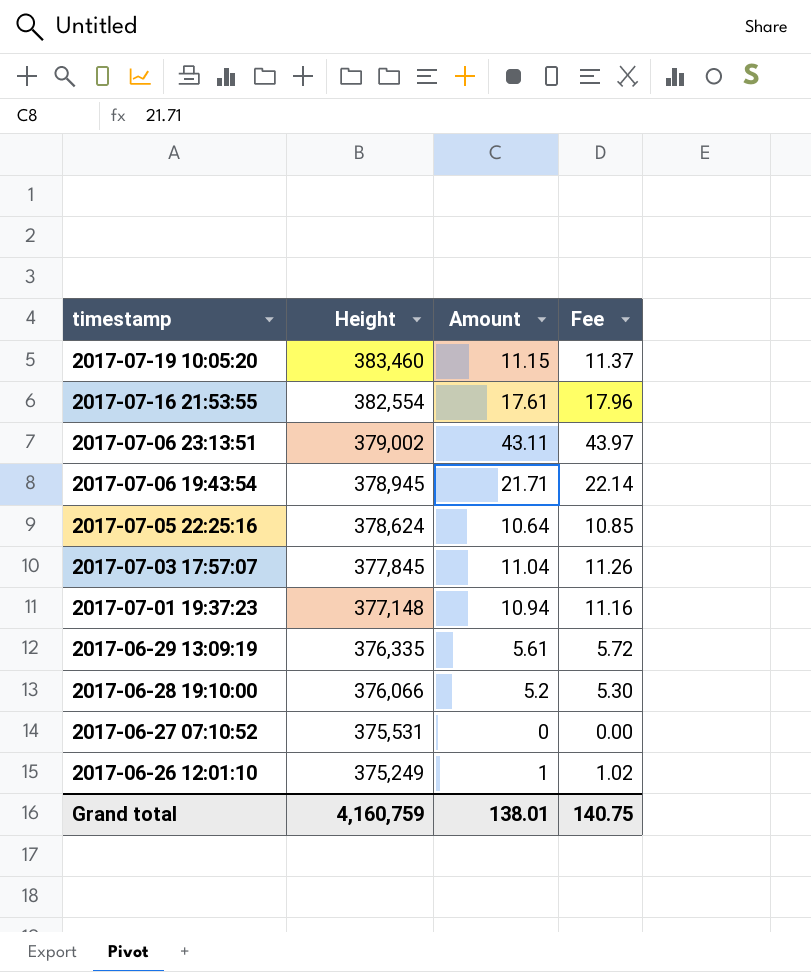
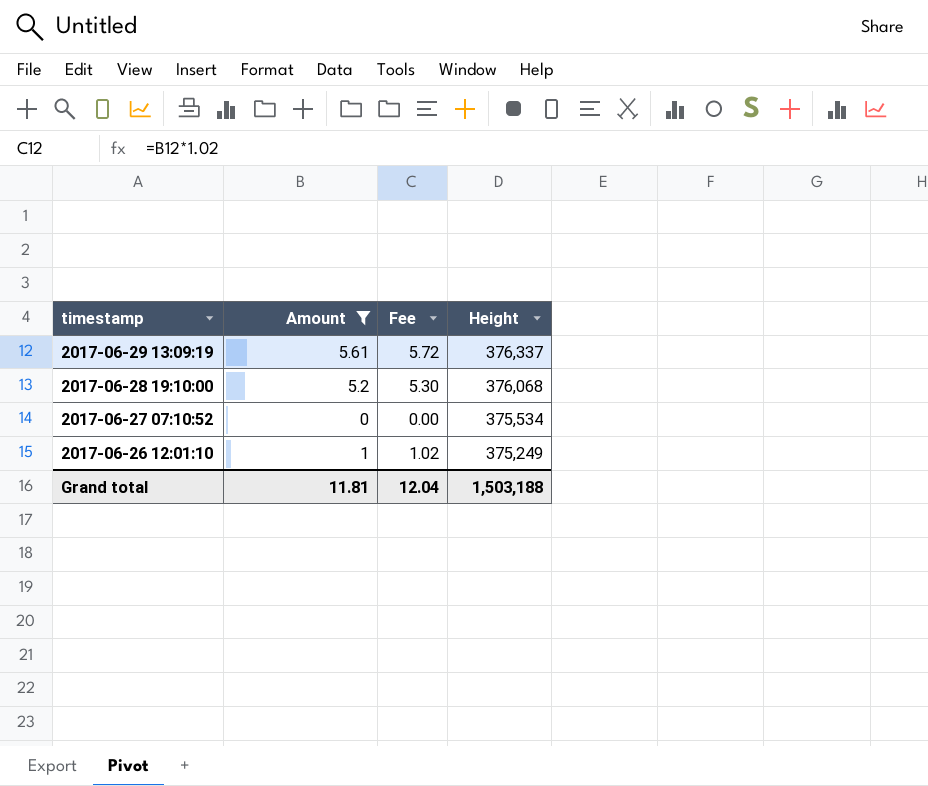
filter: none -> Amount <= 5.61
column Height | position: 2 -> 4
2017-06-29 13:09:19 | Height: 376,335 -> 376,337
2017-06-28 19:10:00 | Height: 376,066 -> 376,068
2017-06-27 07:10:52 | Height: 375,531 -> 375,534
Grand total | Amount: 138.01 -> 11.81
Grand total | Fee: 140.75 -> 12.04
Grand total | Height: 4,160,759 -> 1,503,188

